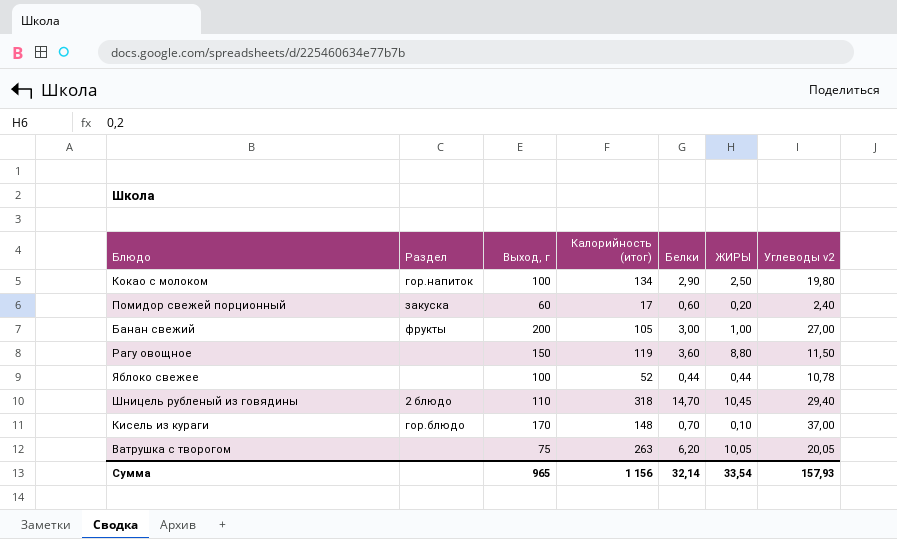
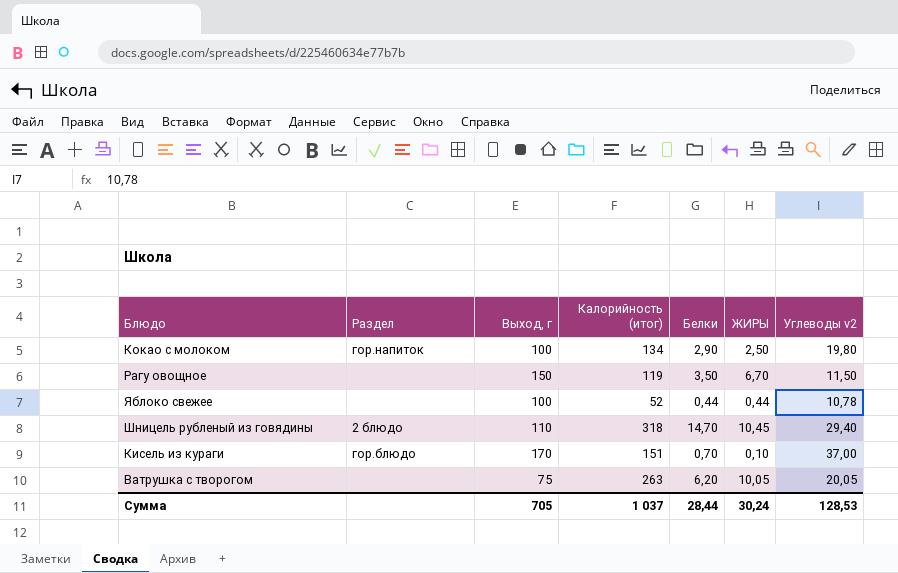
row Помидор свежей порционный: закуска | 60 | 17 | 0,60 | 0,20 | 2,40 -> none
row Банан свежий: фрукты | 200 | 105 | 3,00 | 1,00 | 27,00 -> none
Рагу овощное | Белки: 3,60 -> 3,50
Рагу овощное | ЖИРЫ: 8,80 -> 6,70
Кисель из кураги | Калорийность (итог): 148 -> 151
Сумма | Выход, г: 965 -> 705
Сумма | Калорийность (итог): 1 156 -> 1 037
Сумма | Белки: 32,14 -> 28,44
Сумма | ЖИРЫ: 33,54 -> 30,24
Сумма | Углеводы v2: 157,93 -> 128,53

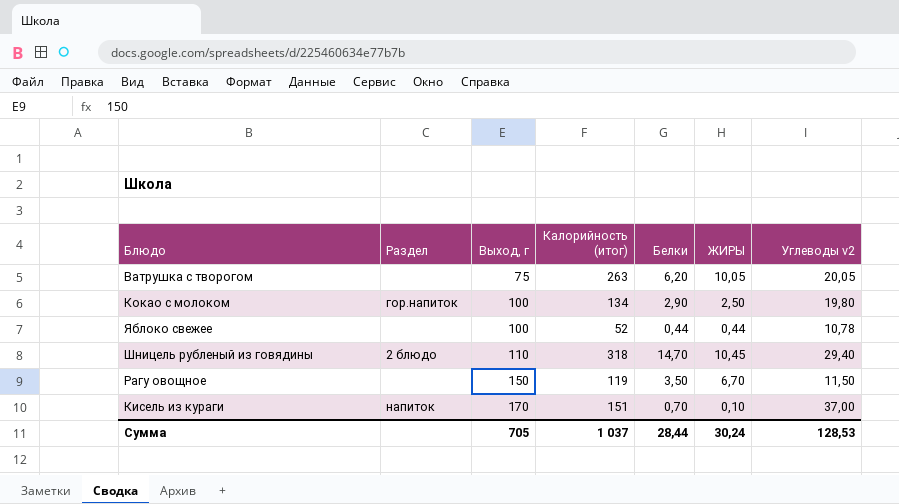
row order: none -> Выход, г ascending
Кисель из кураги | Раздел: гор.блюдо -> напиток

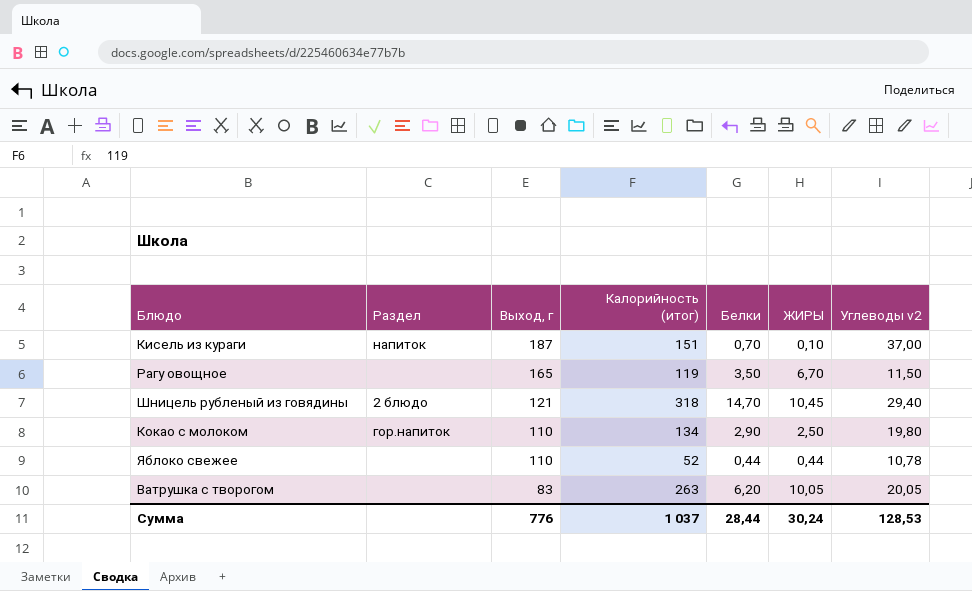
row order: Выход, г ascending -> Выход, г descending
Кисель из кураги | Выход, г: 170 -> 187
Рагу овощное | Выход, г: 150 -> 165
Шницель рубленый из говядины | Выход, г: 110 -> 121
Кокао с молоком | Выход, г: 100 -> 110
Яблоко свежее | Выход, г: 100 -> 110
Ватрушка с творогом | Выход, г: 75 -> 83
Сумма | Выход, г: 705 -> 776

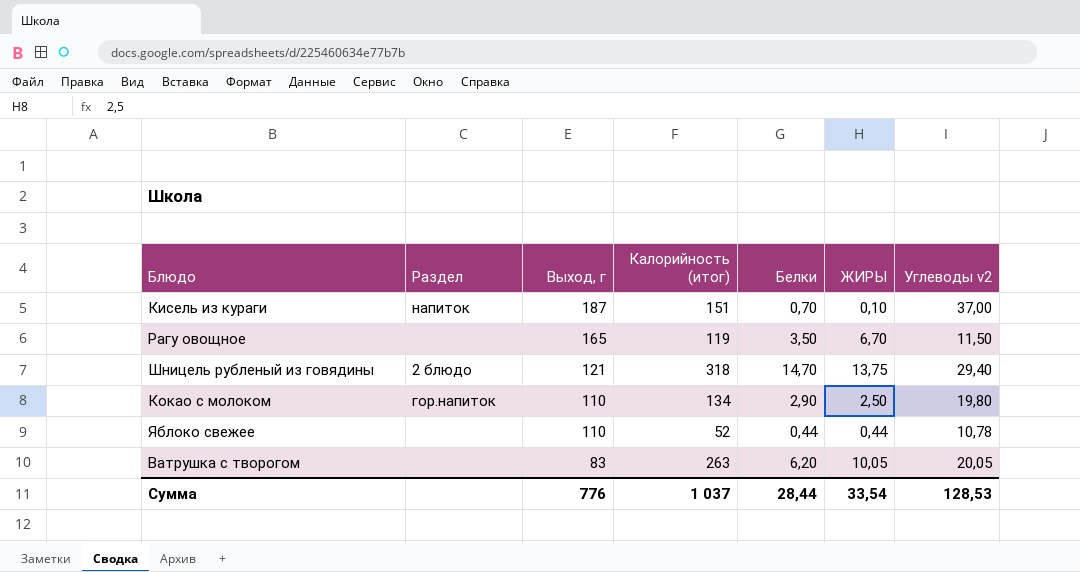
Шницель рубленый из говядины | ЖИРЫ: 10,45 -> 13,75
Сумма | ЖИРЫ: 30,24 -> 33,54

